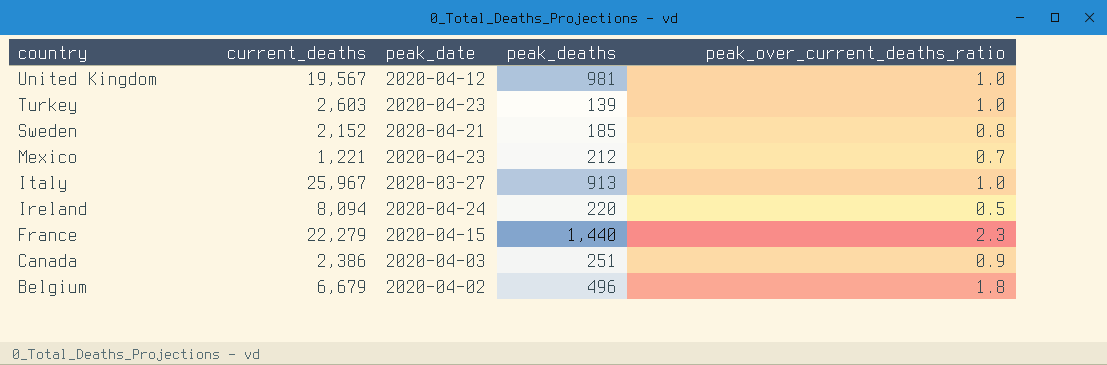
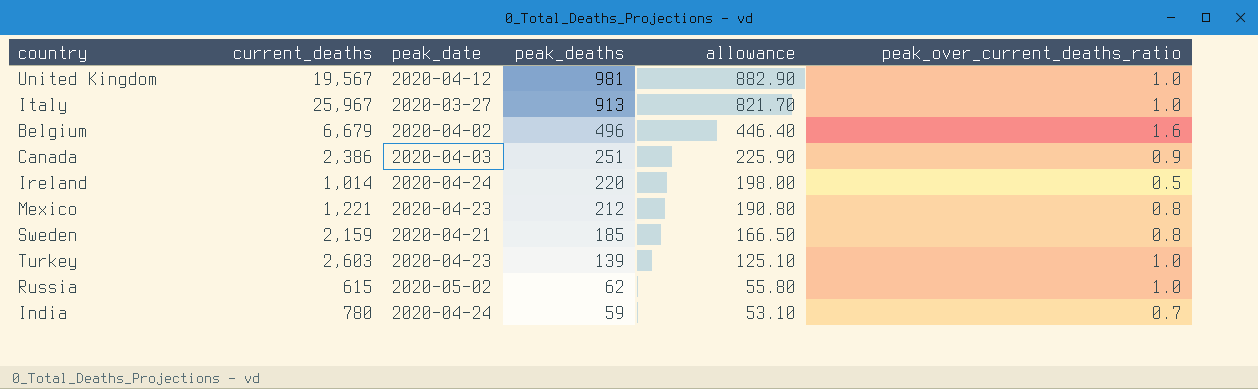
row order: country descending -> peak_deaths descending
column allowance | formula: none -> [peak_deaths] * 0.9
row France: 22,279 | 2020-04-15 | 1,440 | 2.3 -> none
Belgium | peak_over_current_deaths_ratio: 1.8 -> 1.6
Ireland | current_deaths: 8,094 -> 1,014
Mexico | peak_over_current_deaths_ratio: 0.7 -> 0.8
Sweden | current_deaths: 2,152 -> 2,159
row Russia: none -> 615 | 2020-05-02 | 62 | 55.80 | 1.0
row India: none -> 780 | 2020-04-24 | 59 | 53.10 | 0.7

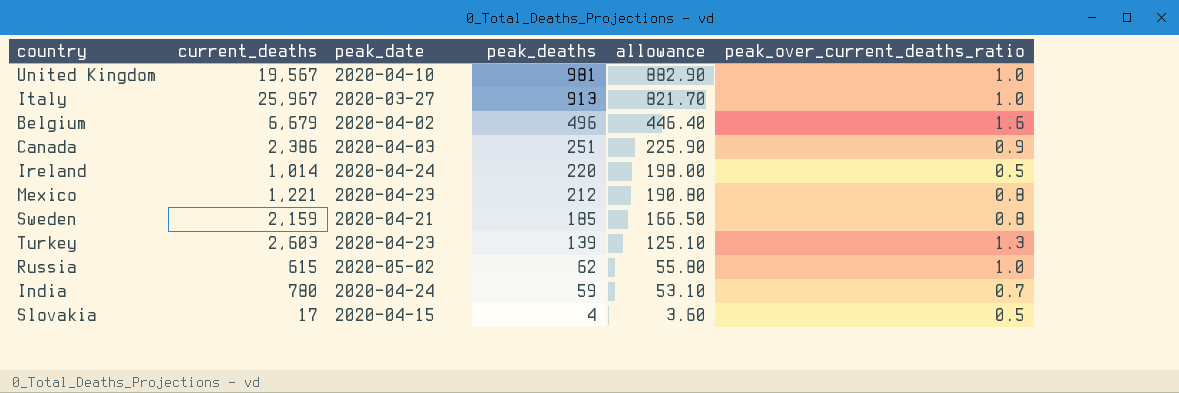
United Kingdom | peak_date: 2020-04-12 -> 2020-04-10
Turkey | peak_over_current_deaths_ratio: 1.0 -> 1.3
row Slovakia: none -> 17 | 2020-04-15 | 4 | 3.60 | 0.5

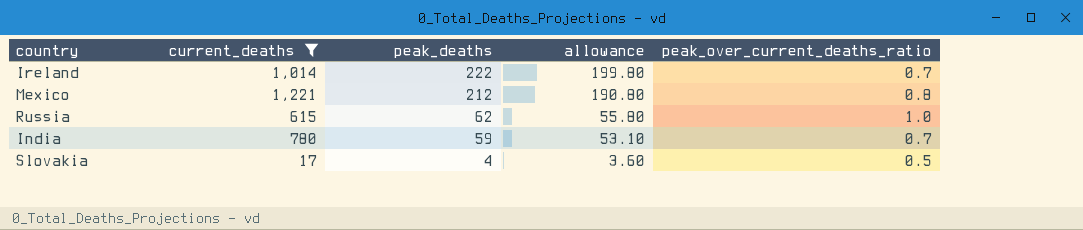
filter: none -> current_deaths <= 1,221
column peak_date | position: 3 -> none
Ireland | peak_deaths: 220 -> 222
Ireland | allowance: 198.00 -> 199.80
Ireland | peak_over_current_deaths_ratio: 0.5 -> 0.7

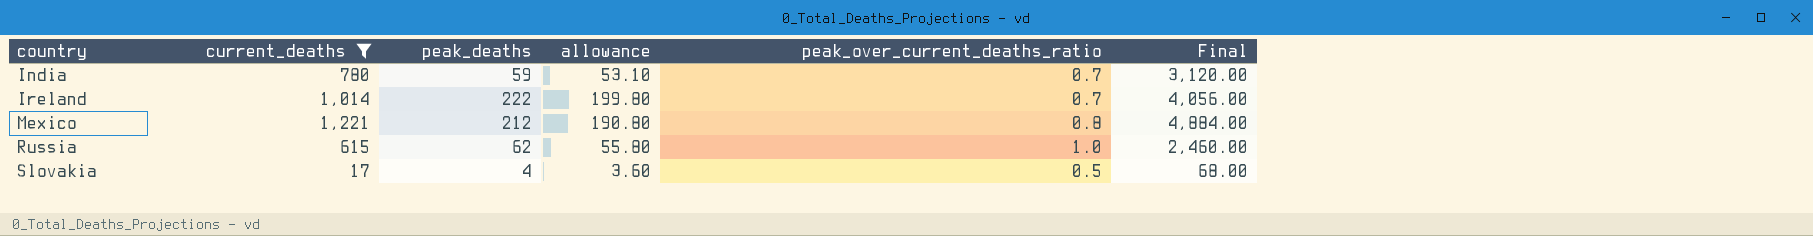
row order: peak_deaths descending -> country ascending
column Final | formula: none -> [current_deaths] * 4

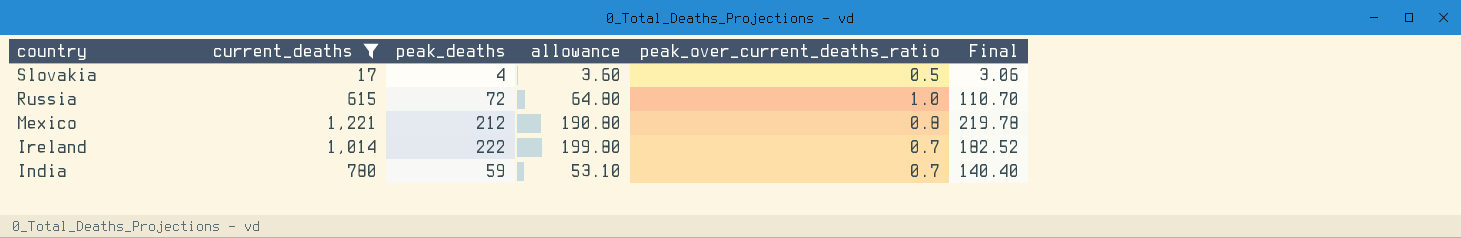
row order: country ascending -> country descending
column Final | formula: [current_deaths] * 4 -> [current_deaths] * 0.18
Russia | peak_deaths: 62 -> 72
Russia | allowance: 55.80 -> 64.80

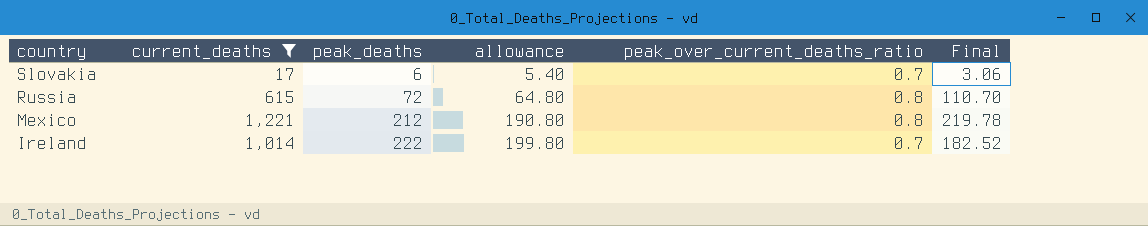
row India: 780 | 59 | 53.10 | 0.7 | 140.40 -> none
Slovakia | peak_deaths: 4 -> 6
Slovakia | allowance: 3.60 -> 5.40
Slovakia | peak_over_current_deaths_ratio: 0.5 -> 0.7
Russia | peak_over_current_deaths_ratio: 1.0 -> 0.8

